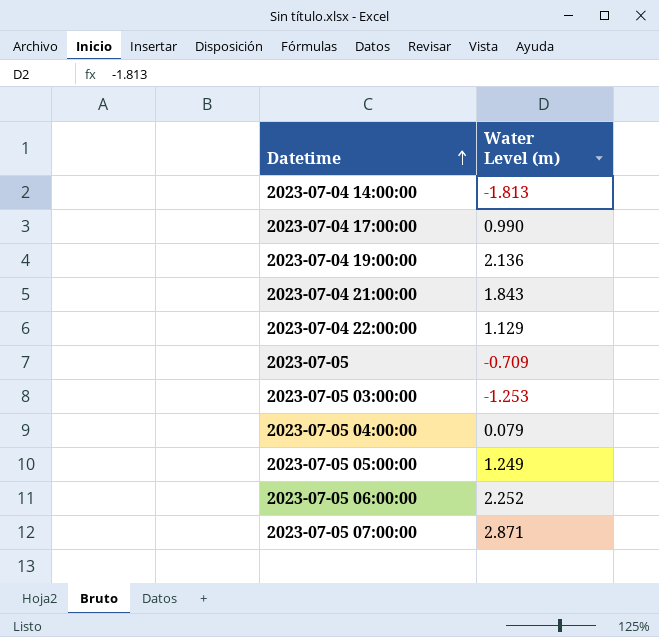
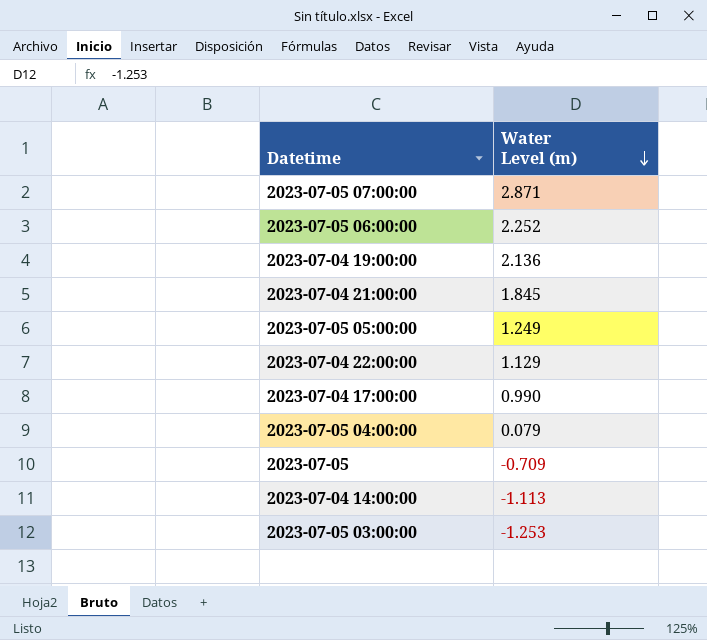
row order: Datetime ascending -> Water Level (m) descending
2023-07-04 21:00:00 | Water Level (m): 1.843 -> 1.845
2023-07-04 14:00:00 | Water Level (m): -1.813 -> -1.113

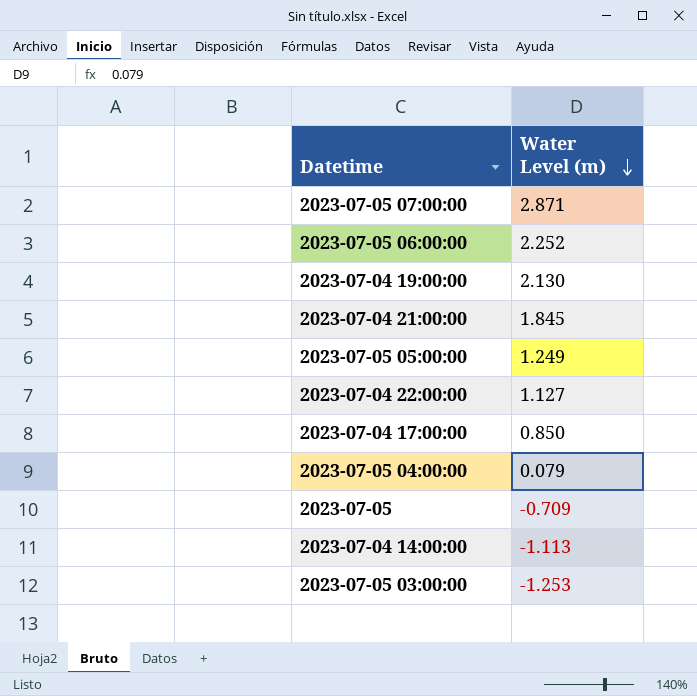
2023-07-04 19:00:00 | Water Level (m): 2.136 -> 2.130
2023-07-04 22:00:00 | Water Level (m): 1.129 -> 1.127
2023-07-04 17:00:00 | Water Level (m): 0.990 -> 0.850

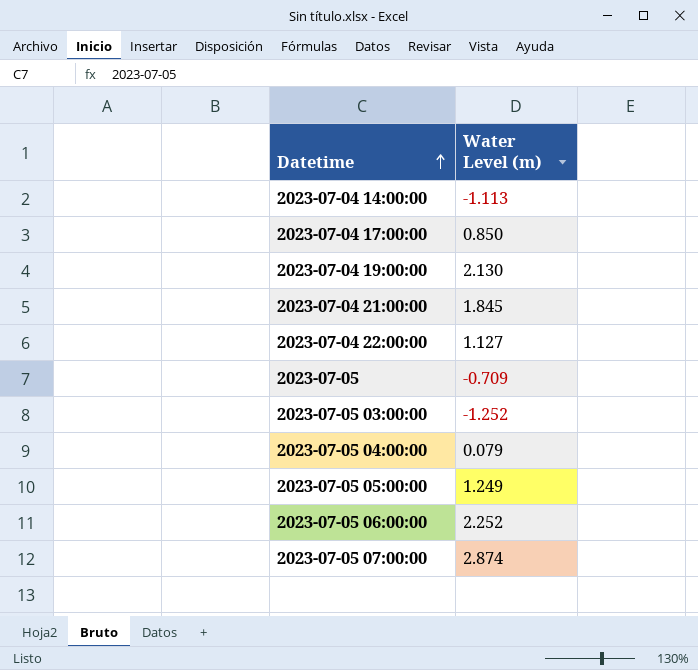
row order: Water Level (m) descending -> Datetime ascending
2023-07-05 03:00:00 | Water Level (m): -1.253 -> -1.252
2023-07-05 07:00:00 | Water Level (m): 2.871 -> 2.874

